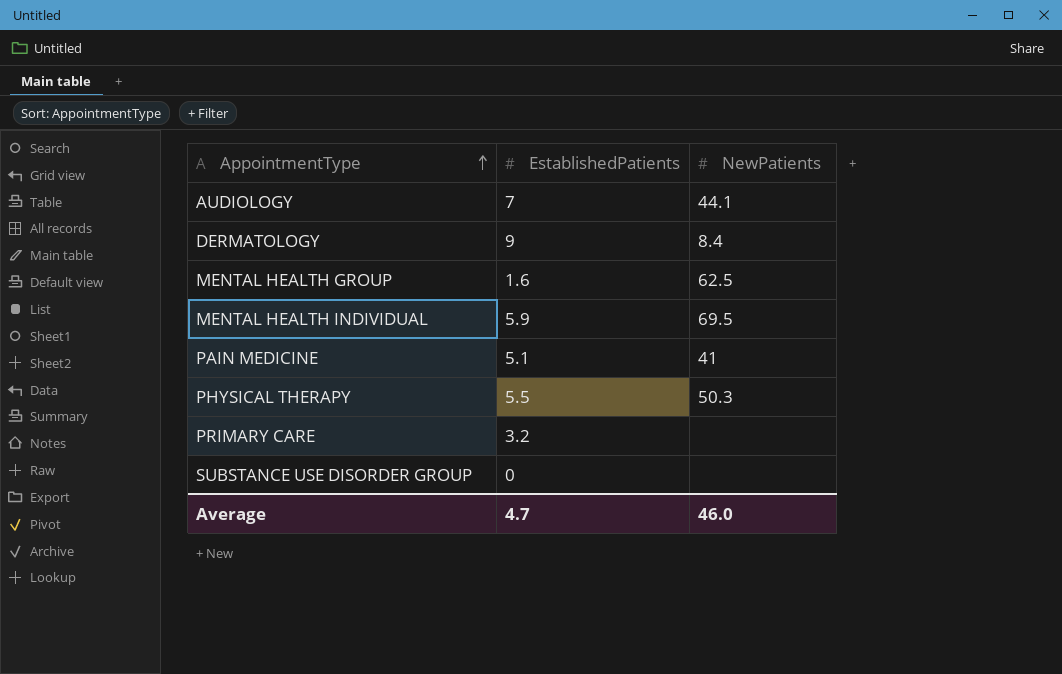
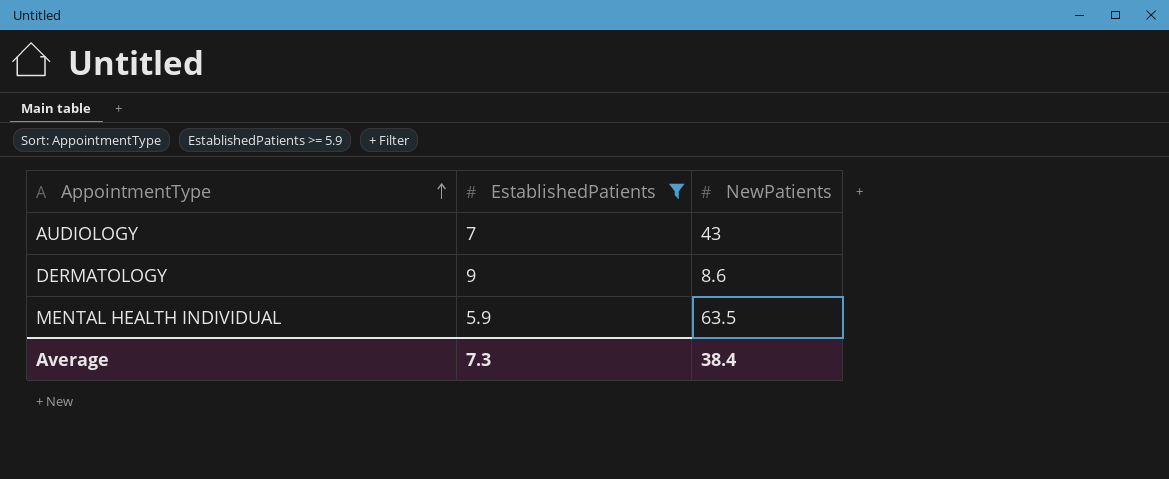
filter: none -> EstablishedPatients >= 5.9
AUDIOLOGY | NewPatients: 44.1 -> 43
DERMATOLOGY | NewPatients: 8.4 -> 8.6
MENTAL HEALTH INDIVIDUAL | NewPatients: 69.5 -> 63.5
Average | EstablishedPatients: 4.7 -> 7.3
Average | NewPatients: 46.0 -> 38.4

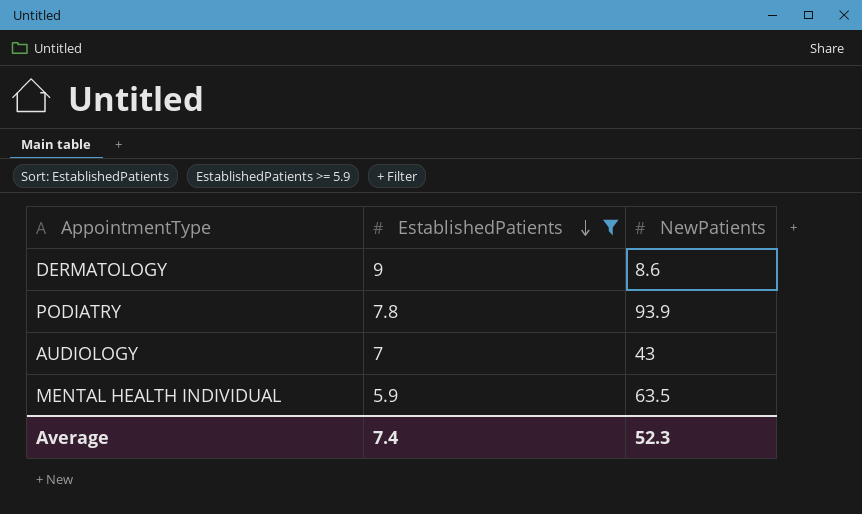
row order: AppointmentType ascending -> EstablishedPatients descending
row PODIATRY: none -> 7.8 | 93.9
Average | EstablishedPatients: 7.3 -> 7.4
Average | NewPatients: 38.4 -> 52.3

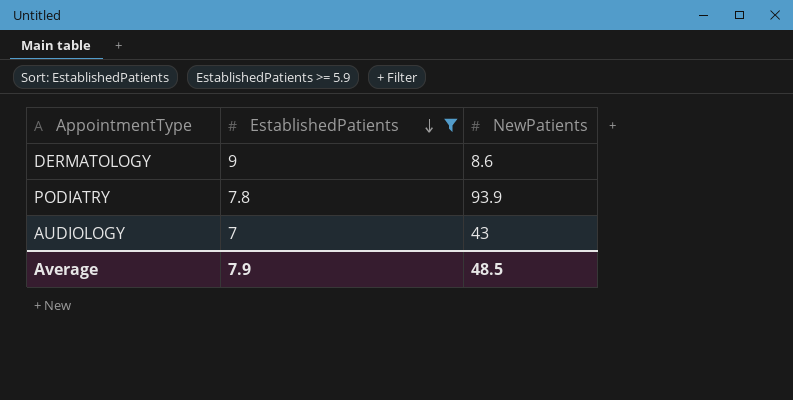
row MENTAL HEALTH INDIVIDUAL: 5.9 | 63.5 -> none
Average | EstablishedPatients: 7.4 -> 7.9
Average | NewPatients: 52.3 -> 48.5

